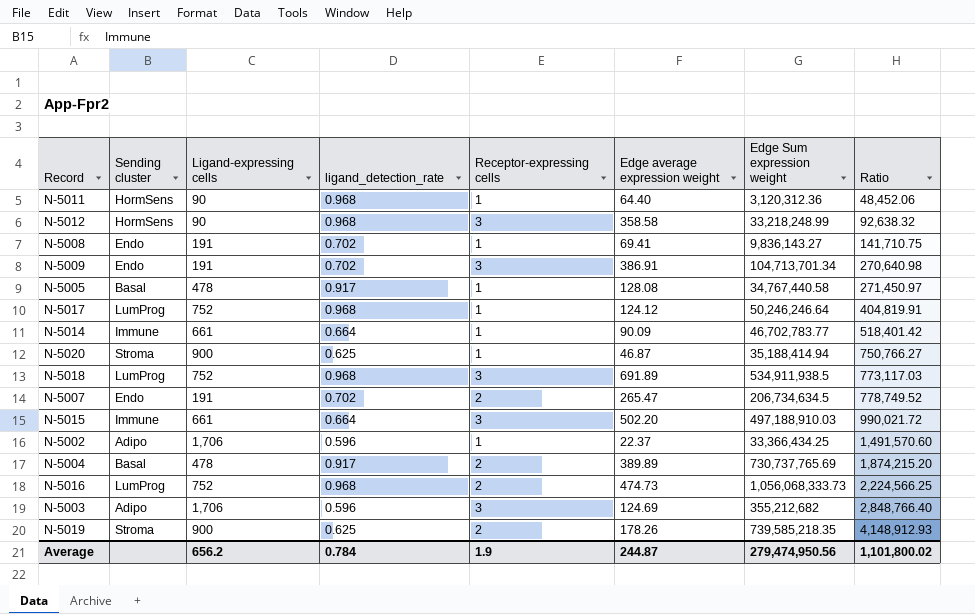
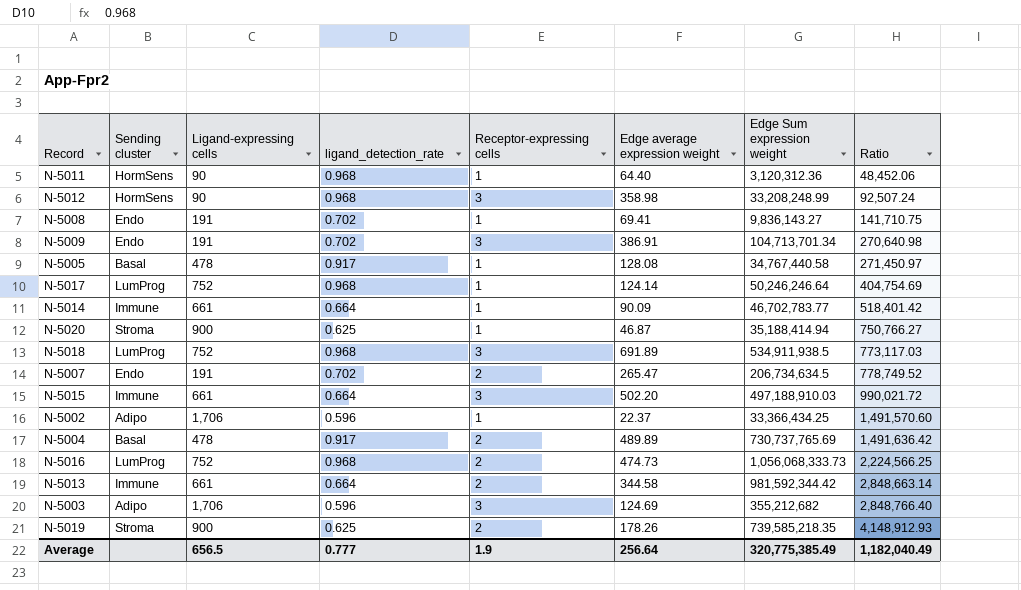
N-5012 | Edge average expression weight: 358.58 -> 358.98
N-5012 | Edge Sum expression weight: 33,218,248.99 -> 33,208,248.99
N-5012 | Ratio: 92,638.32 -> 92,507.24
N-5017 | Edge average expression weight: 124.12 -> 124.14
N-5017 | Ratio: 404,819.91 -> 404,754.69
N-5004 | Edge average expression weight: 389.89 -> 489.89
N-5004 | Ratio: 1,874,215.20 -> 1,491,636.42
row N-5013: none -> Immune | 661 | 0.664 | 2 | 344.58 | 981,592,344.42 | 2,848,663.14
Average | Ligand-expressing cells: 656.2 -> 656.5
Average | ligand_detection_rate: 0.784 -> 0.777
Average | Edge average expression weight: 244.87 -> 256.64
Average | Edge Sum expression weight: 279,474,950.56 -> 320,775,385.49
Average | Ratio: 1,101,800.02 -> 1,182,040.49

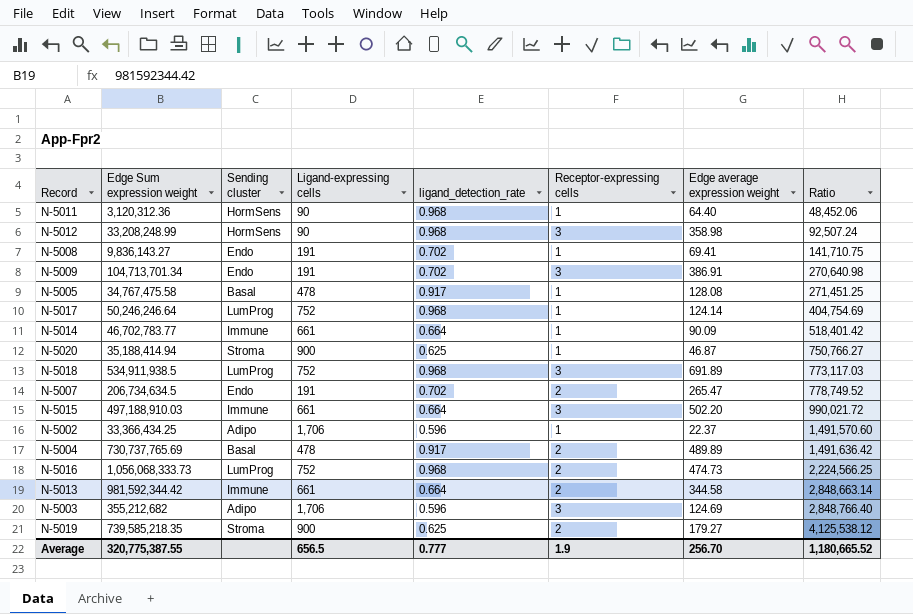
column Edge Sum expression weight | position: 7 -> 2
N-5005 | Edge Sum expression weight: 34,767,440.58 -> 34,767,475.58
N-5005 | Ratio: 271,450.97 -> 271,451.25
N-5019 | Edge average expression weight: 178.26 -> 179.27
N-5019 | Ratio: 4,148,912.93 -> 4,125,538.12
Average | Edge Sum expression weight: 320,775,385.49 -> 320,775,387.55
Average | Edge average expression weight: 256.64 -> 256.70
Average | Ratio: 1,182,040.49 -> 1,180,665.52

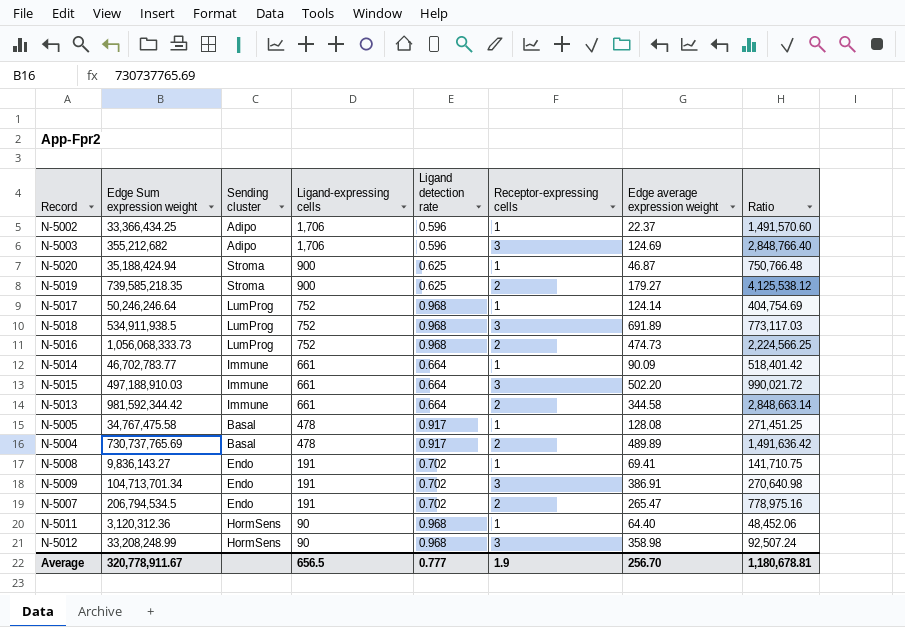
row order: Ratio ascending -> Ligand-expressing cells descending
column name: ligand_detection_rate -> Ligand detection rate
N-5020 | Edge Sum expression weight: 35,188,414.94 -> 35,188,424.94
N-5020 | Ratio: 750,766.27 -> 750,766.48
N-5007 | Edge Sum expression weight: 206,734,634.5 -> 206,794,534.5
N-5007 | Ratio: 778,749.52 -> 778,975.16
Average | Edge Sum expression weight: 320,775,387.55 -> 320,778,911.67
Average | Ratio: 1,180,665.52 -> 1,180,678.81

